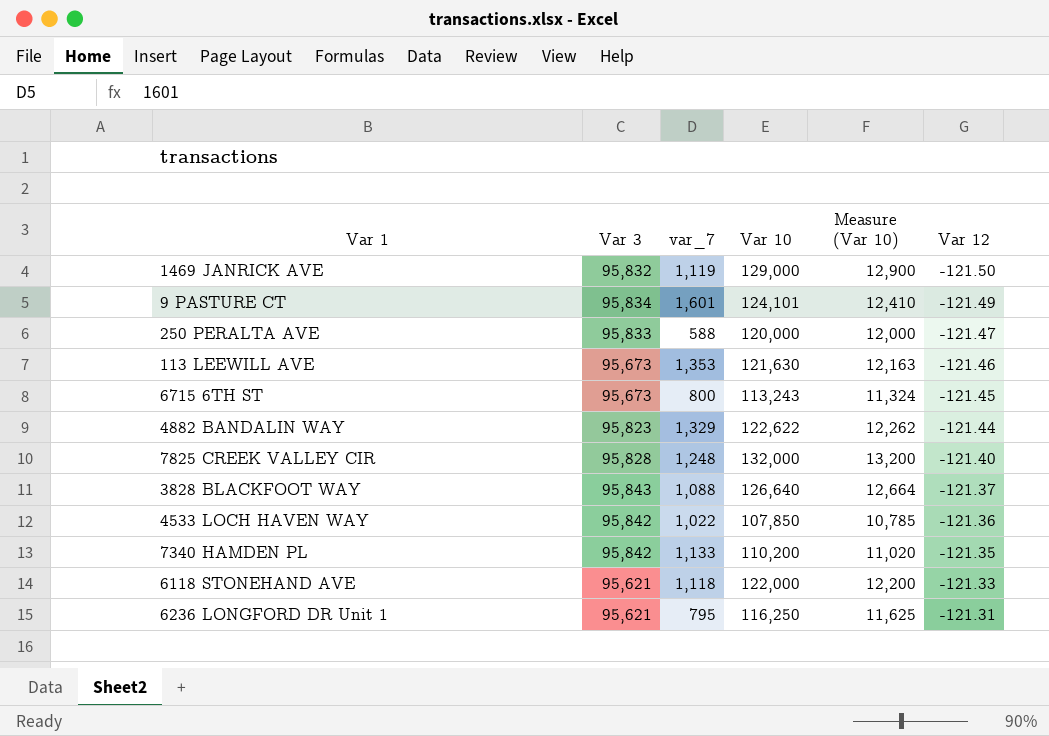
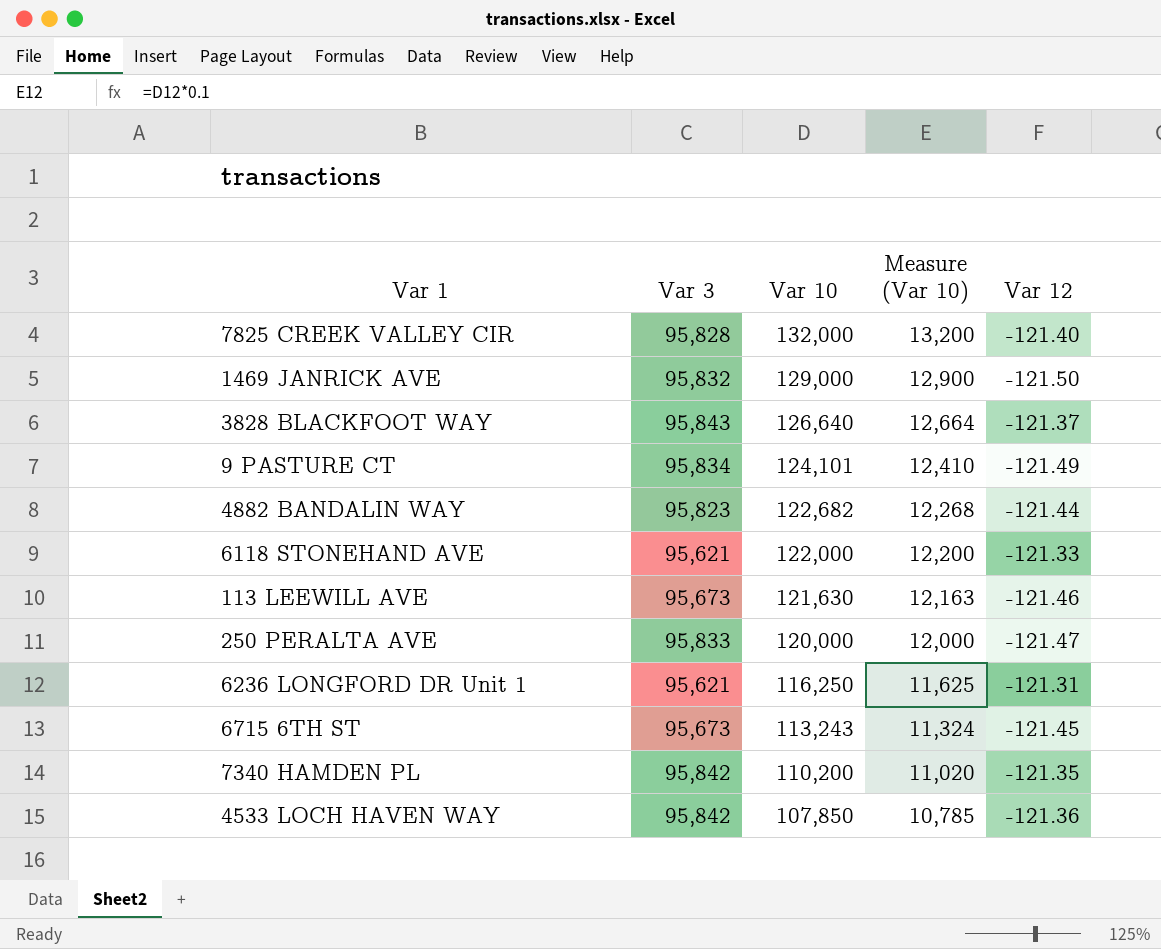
row order: Var 12 ascending -> Var 10 descending
column var_7 | position: 3 -> none
4882 BANDALIN WAY | Var 10: 122,622 -> 122,682
4882 BANDALIN WAY | Measure (Var 10): 12,262 -> 12,268

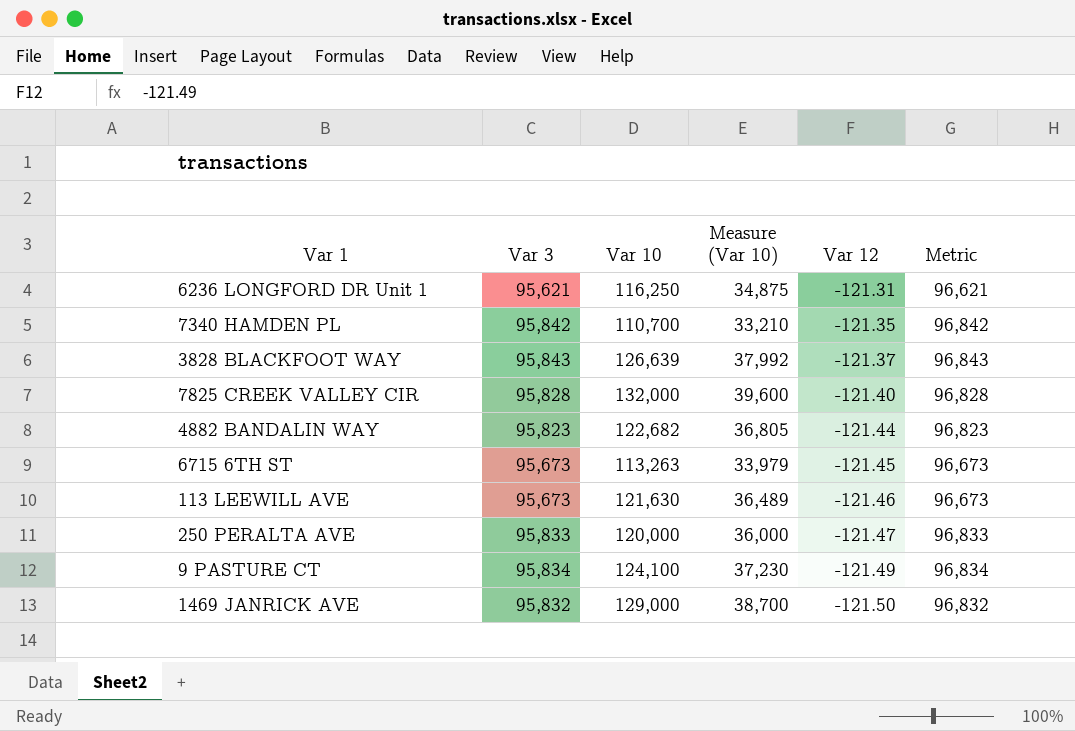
row order: Var 10 descending -> Var 12 descending
column Measure (Var 10) | formula: [Var 10] * 0.1 -> [Var 10] * 0.3
column Metric | formula: none -> [Var 3] + 1000
row 6118 STONEHAND AVE: 95,621 | 122,000 | 12,200 | -121.33 -> none
row 4533 LOCH HAVEN WAY: 95,842 | 107,850 | 10,785 | -121.36 -> none
7340 HAMDEN PL | Var 10: 110,200 -> 110,700
3828 BLACKFOOT WAY | Var 10: 126,640 -> 126,639
6715 6TH ST | Var 10: 113,243 -> 113,263
9 PASTURE CT | Var 10: 124,101 -> 124,100

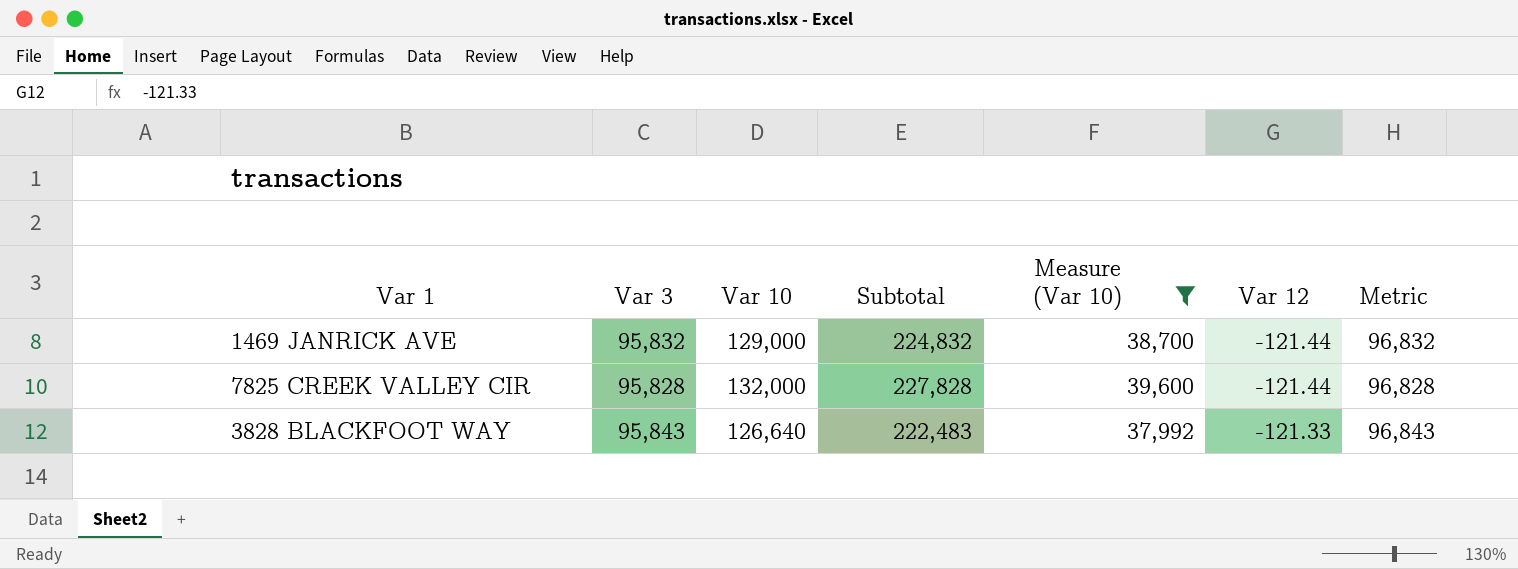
filter: none -> Measure (Var 10) >= 37,992
row order: Var 12 descending -> Var 12 ascending
column Subtotal | formula: none -> [Var 3] + [Var 10]
1469 JANRICK AVE | Var 12: -121.50 -> -121.44
7825 CREEK VALLEY CIR | Var 12: -121.40 -> -121.44
3828 BLACKFOOT WAY | Var 10: 126,639 -> 126,640
3828 BLACKFOOT WAY | Var 12: -121.37 -> -121.33

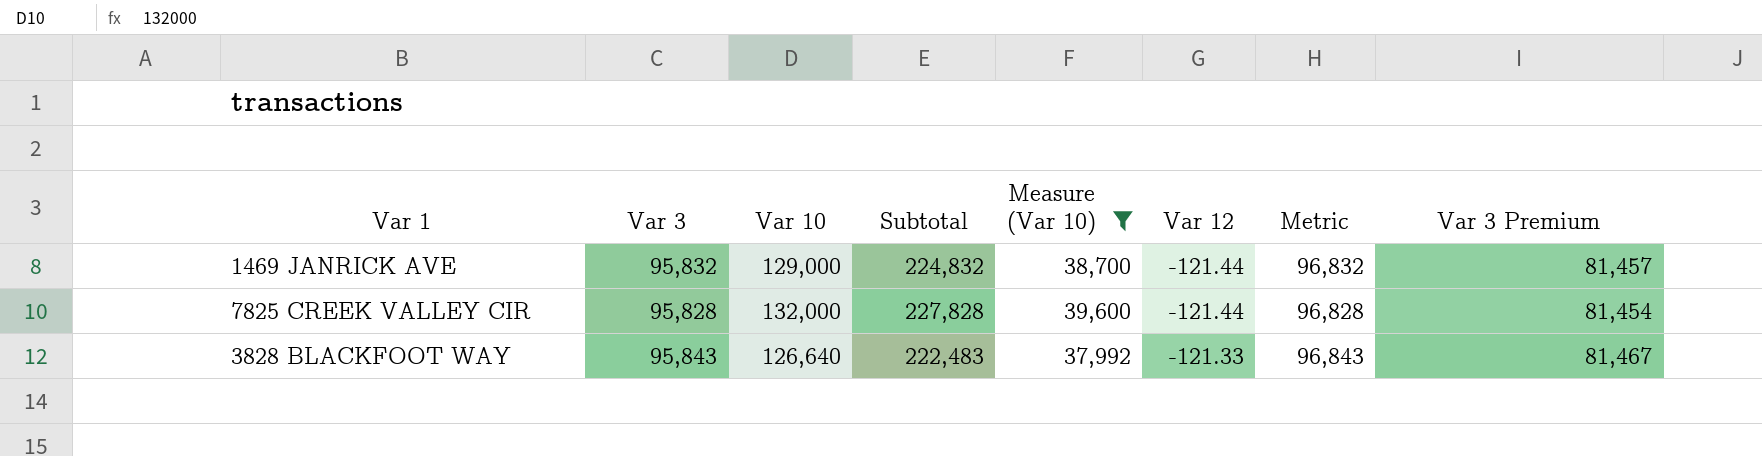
column Var 3 Premium | formula: none -> [Var 3] * 0.85

